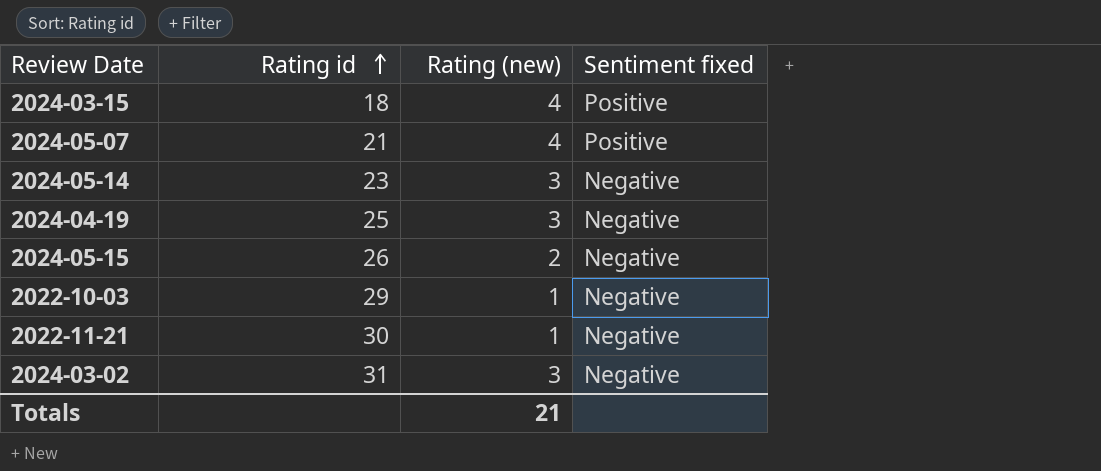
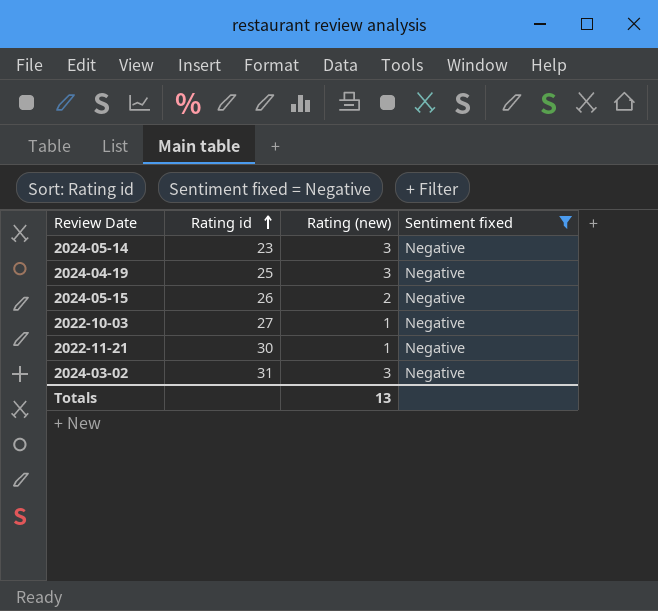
filter: none -> Sentiment fixed = Negative
2022-10-03 | Rating id: 29 -> 27
Totals | Rating (new): 21 -> 13

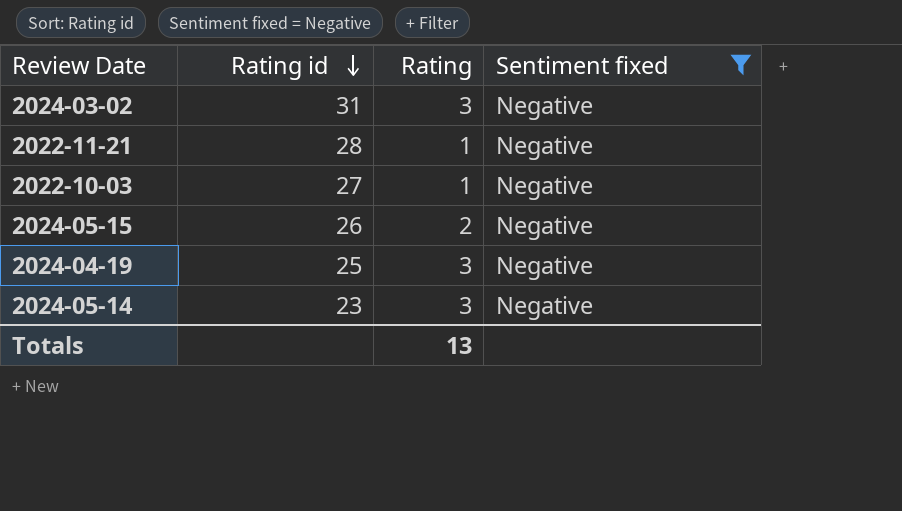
row order: Rating id ascending -> Rating id descending
column name: Rating (new) -> Rating
2022-11-21 | Rating id: 30 -> 28

